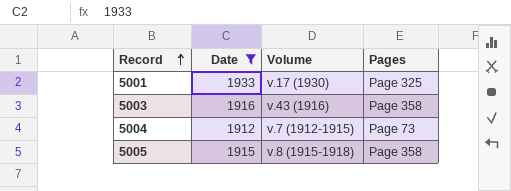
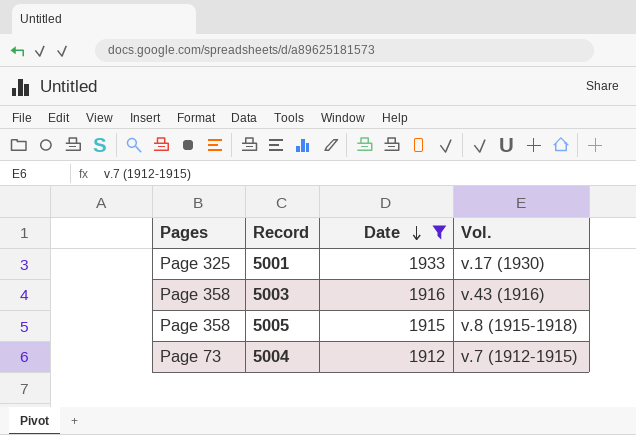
row order: Record ascending -> Date descending
column Pages | position: 4 -> 1
column name: Volume -> Vol.

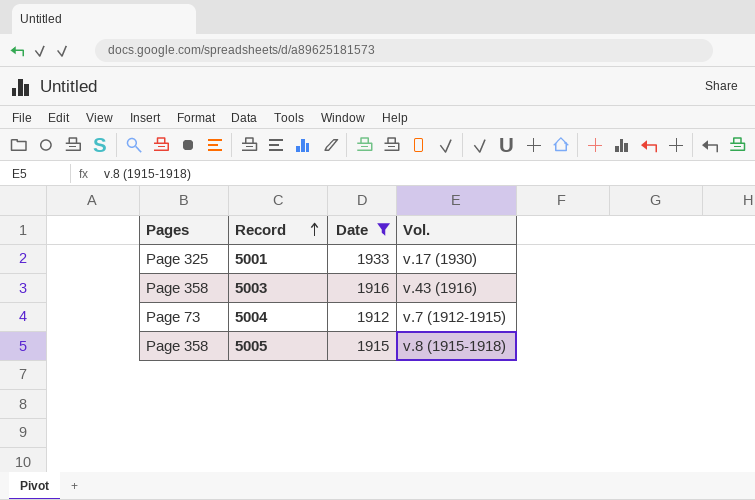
row order: Date descending -> Record ascending

